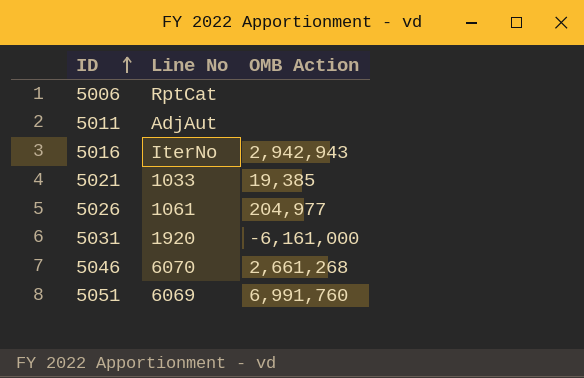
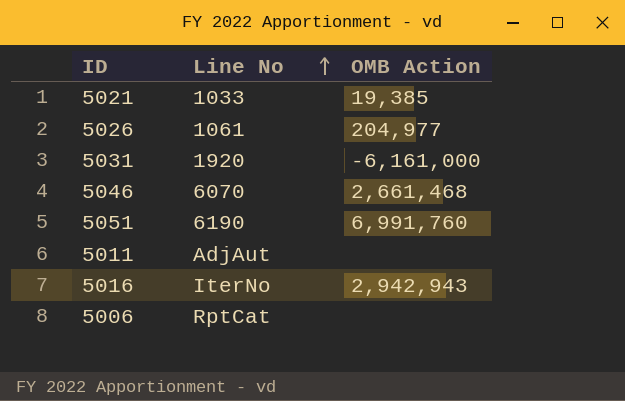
row order: ID ascending -> Line No ascending
5046 | OMB Action: 2,661,268 -> 2,661,468
5051 | Line No: 6069 -> 6190

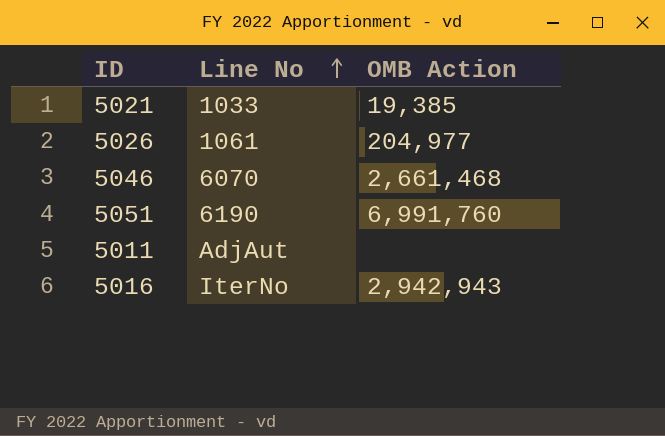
row 5031: 1920 | -6,161,000 -> none
row 5006: RptCat | none -> none

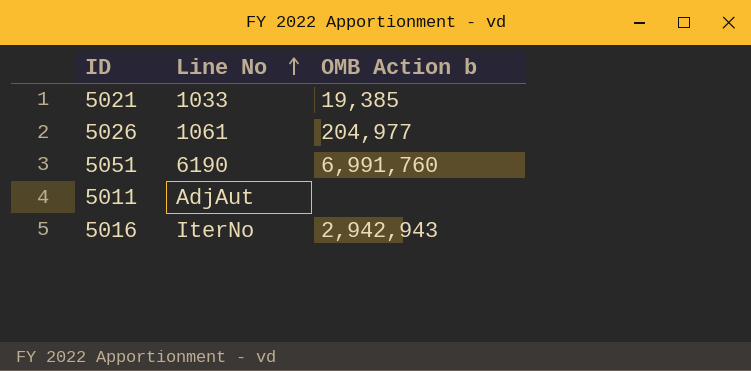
column name: OMB Action -> OMB Action b
row 5046: 6070 | 2,661,468 -> none

